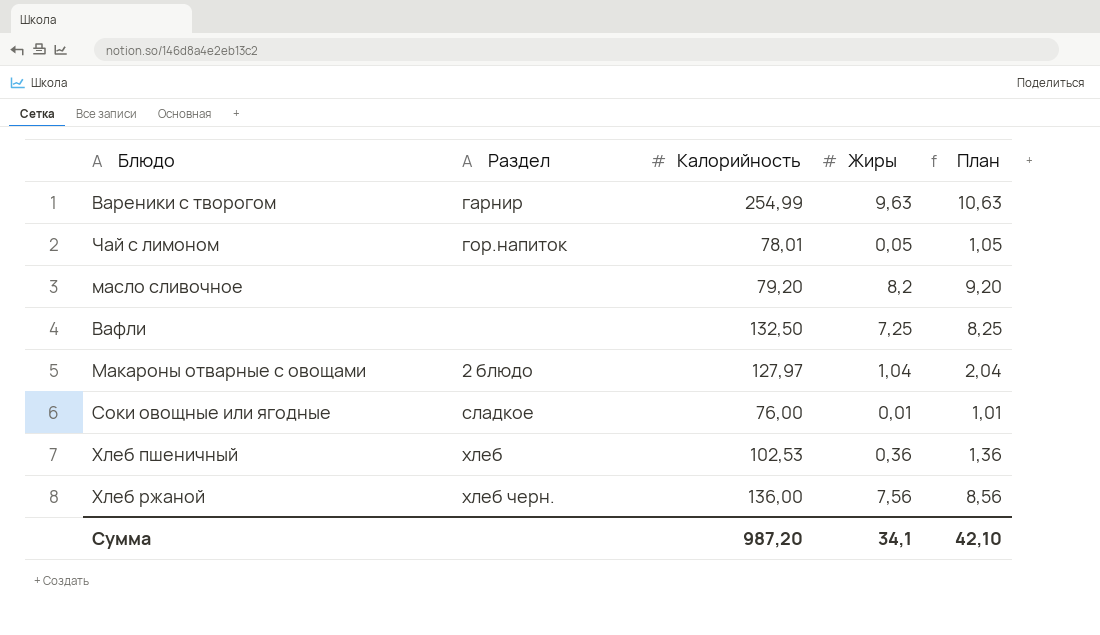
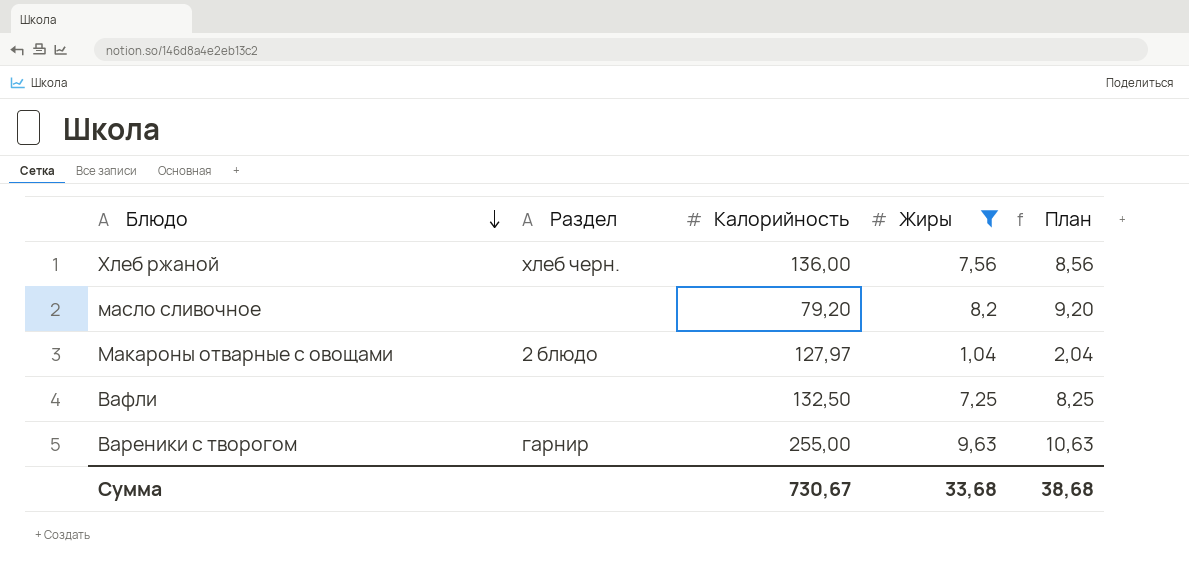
filter: none -> Жиры >= 1,04
row order: none -> Блюдо descending
Вареники с творогом | Калорийность: 254,99 -> 255,00
Сумма | Калорийность: 987,20 -> 730,67
Сумма | Жиры: 34,1 -> 33,68
Сумма | План: 42,10 -> 38,68

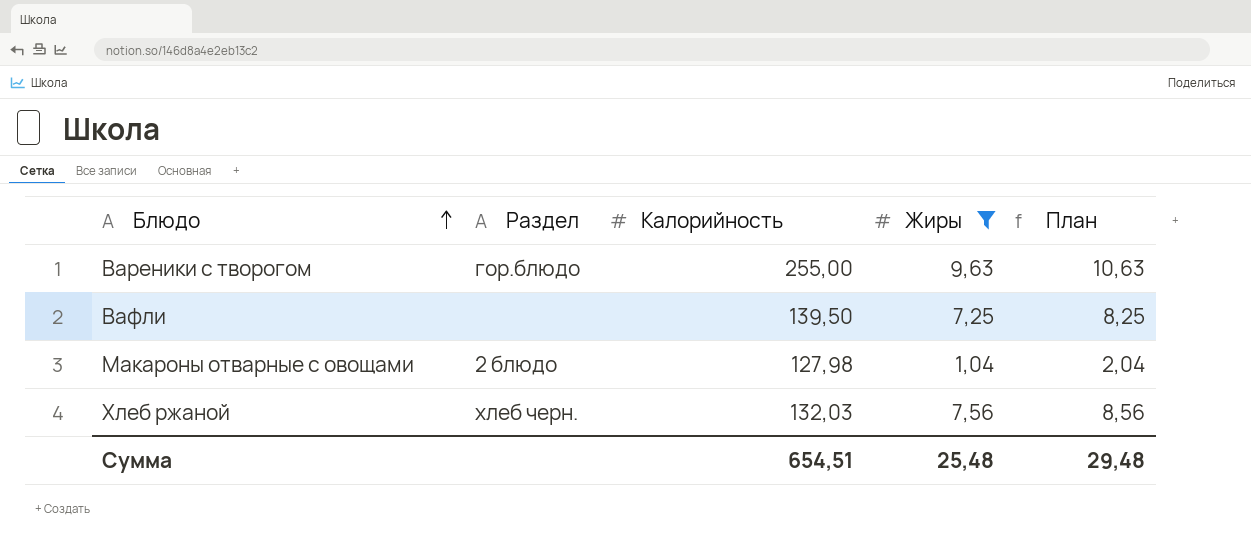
row order: Блюдо descending -> Блюдо ascending
row масло сливочное: none | 79,20 | 8,2 | 9,20 -> none
Вареники с творогом | Раздел: гарнир -> гор.блюдо
Вафли | Калорийность: 132,50 -> 139,50
Макароны отварные с овощами | Калорийность: 127,97 -> 127,98
Хлеб ржаной | Калорийность: 136,00 -> 132,03
Сумма | Калорийность: 730,67 -> 654,51
Сумма | Жиры: 33,68 -> 25,48
Сумма | План: 38,68 -> 29,48

